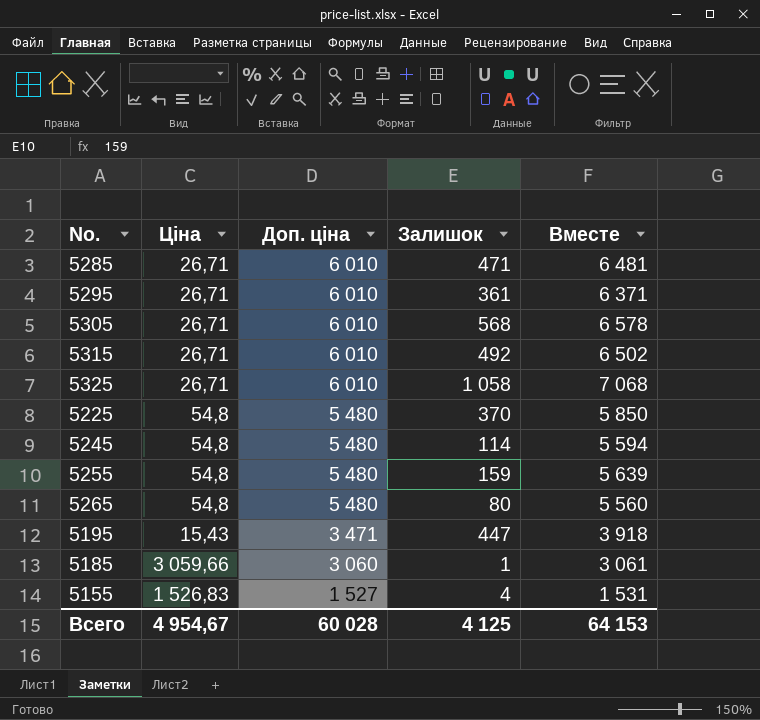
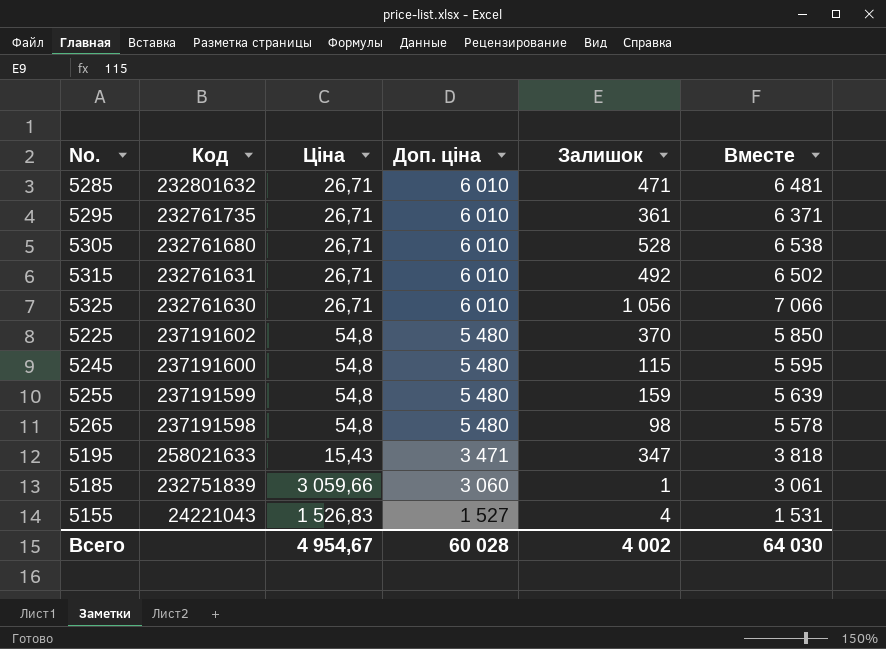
column Код | position: none -> 2
5305 | Залишок: 568 -> 528
5305 | Вместе: 6 578 -> 6 538
5325 | Залишок: 1 058 -> 1 056
5325 | Вместе: 7 068 -> 7 066
5245 | Залишок: 114 -> 115
5245 | Вместе: 5 594 -> 5 595
5265 | Залишок: 80 -> 98
5265 | Вместе: 5 560 -> 5 578
5195 | Залишок: 447 -> 347
5195 | Вместе: 3 918 -> 3 818
Всего | Залишок: 4 125 -> 4 002
Всего | Вместе: 64 153 -> 64 030

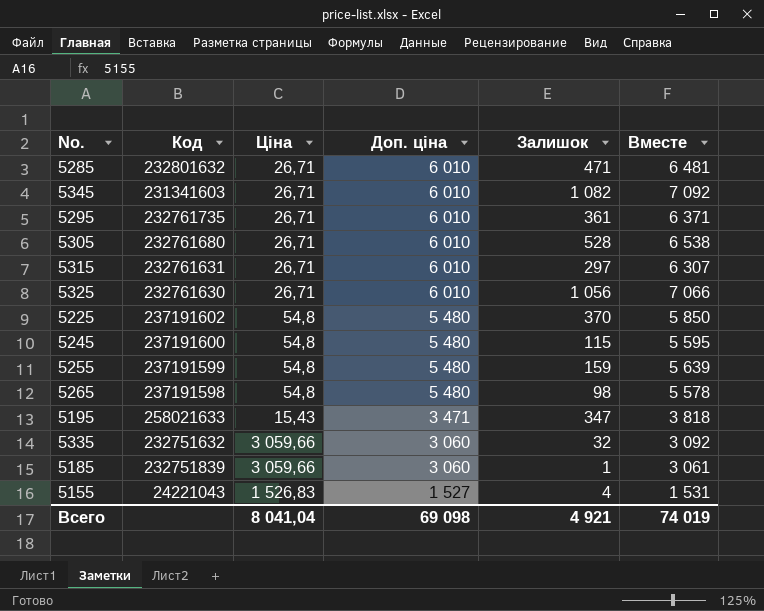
row 5345: none -> 231341603 | 26,71 | 6 010 | 1 082 | 7 092
5315 | Залишок: 492 -> 297
5315 | Вместе: 6 502 -> 6 307
row 5335: none -> 232751632 | 3 059,66 | 3 060 | 32 | 3 092
Всего | Ціна: 4 954,67 -> 8 041,04
Всего | Доп. ціна: 60 028 -> 69 098
Всего | Залишок: 4 002 -> 4 921
Всего | Вместе: 64 030 -> 74 019

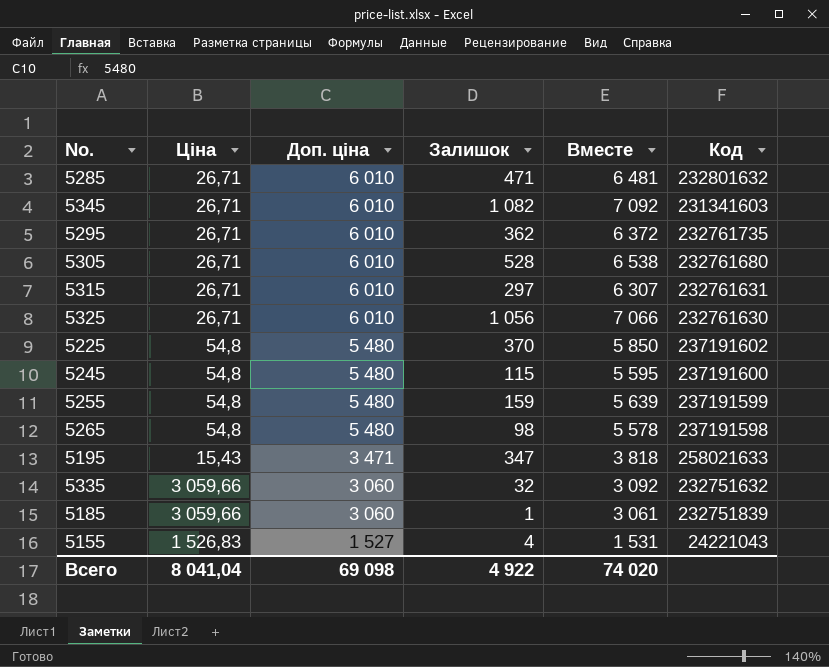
column Код | position: 2 -> 6
5295 | Залишок: 361 -> 362
5295 | Вместе: 6 371 -> 6 372
Всего | Залишок: 4 921 -> 4 922
Всего | Вместе: 74 019 -> 74 020

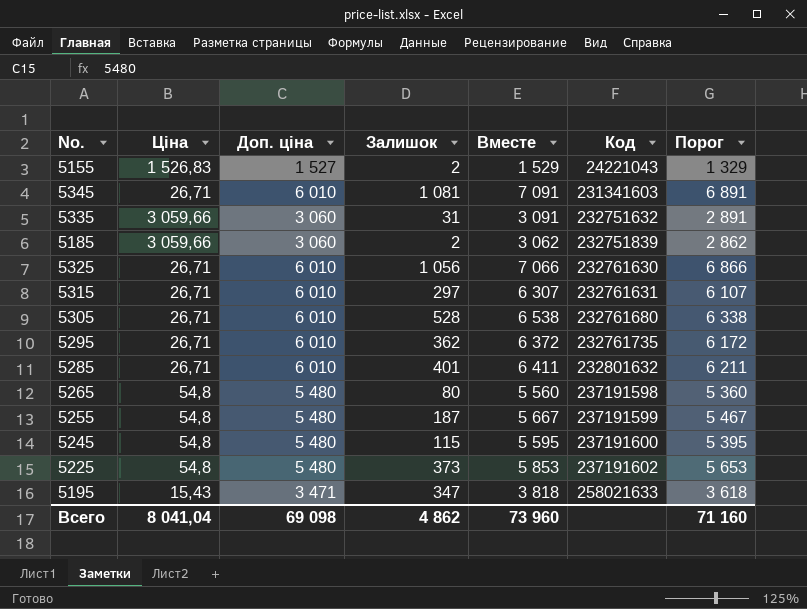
row order: Доп. ціна descending -> Код ascending
column Порог | formula: none -> [Вместе] - 200
5155 | Залишок: 4 -> 2
5155 | Вместе: 1 531 -> 1 529
5345 | Залишок: 1 082 -> 1 081
5345 | Вместе: 7 092 -> 7 091
5335 | Залишок: 32 -> 31
5335 | Вместе: 3 092 -> 3 091
5185 | Залишок: 1 -> 2
5185 | Вместе: 3 061 -> 3 062
5285 | Залишок: 471 -> 401
5285 | Вместе: 6 481 -> 6 411
5265 | Залишок: 98 -> 80
5265 | Вместе: 5 578 -> 5 560
5255 | Залишок: 159 -> 187
5255 | Вместе: 5 639 -> 5 667
5225 | Залишок: 370 -> 373
5225 | Вместе: 5 850 -> 5 853
Всего | Залишок: 4 922 -> 4 862
Всего | Вместе: 74 020 -> 73 960

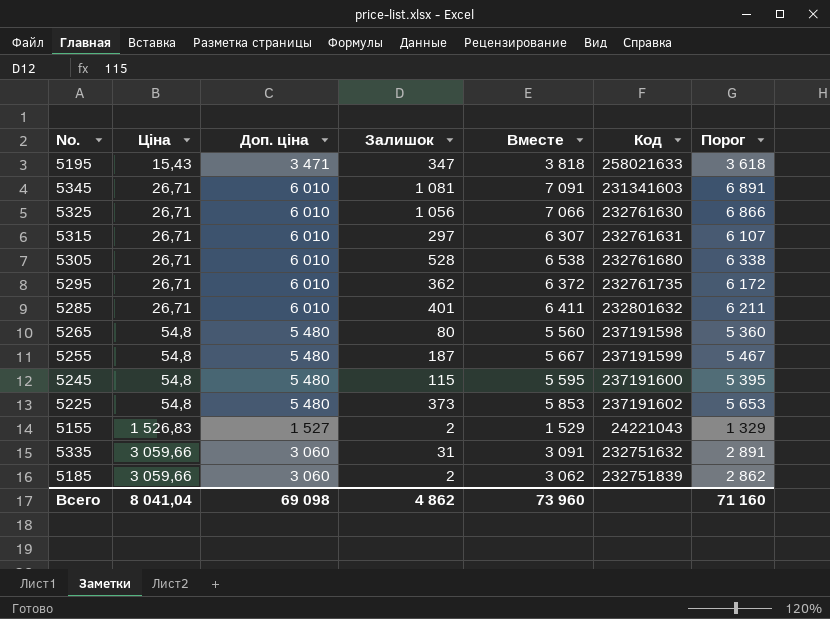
row order: Код ascending -> Ціна ascending

